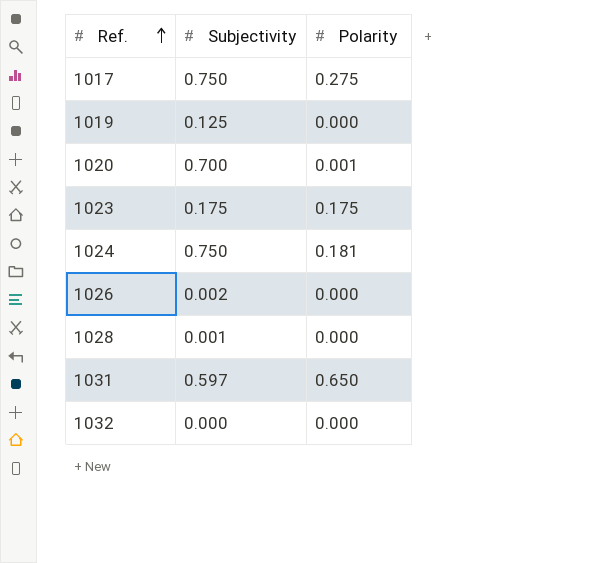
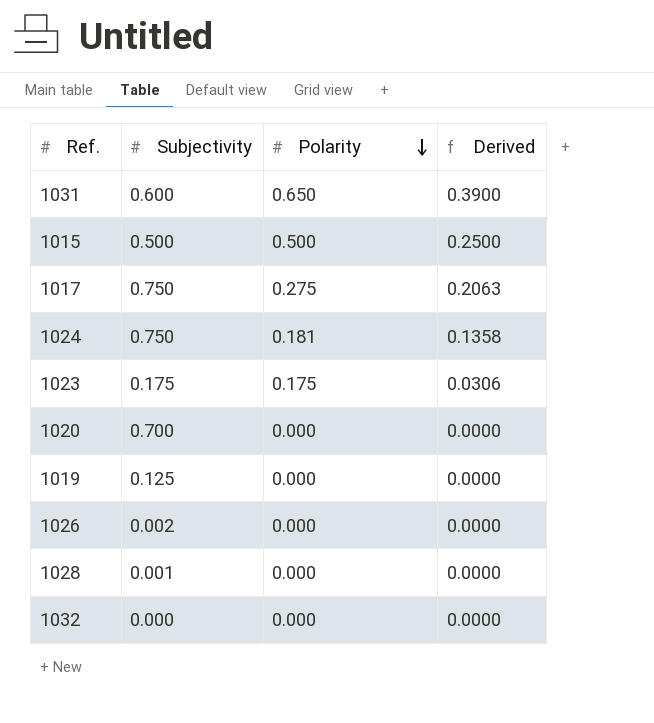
row order: Ref. ascending -> Polarity descending
column Derived | formula: none -> [Subjectivity] * [Polarity]
1031 | Subjectivity: 0.597 -> 0.600
row 1015: none -> 0.500 | 0.500 | 0.2500
1020 | Polarity: 0.001 -> 0.000

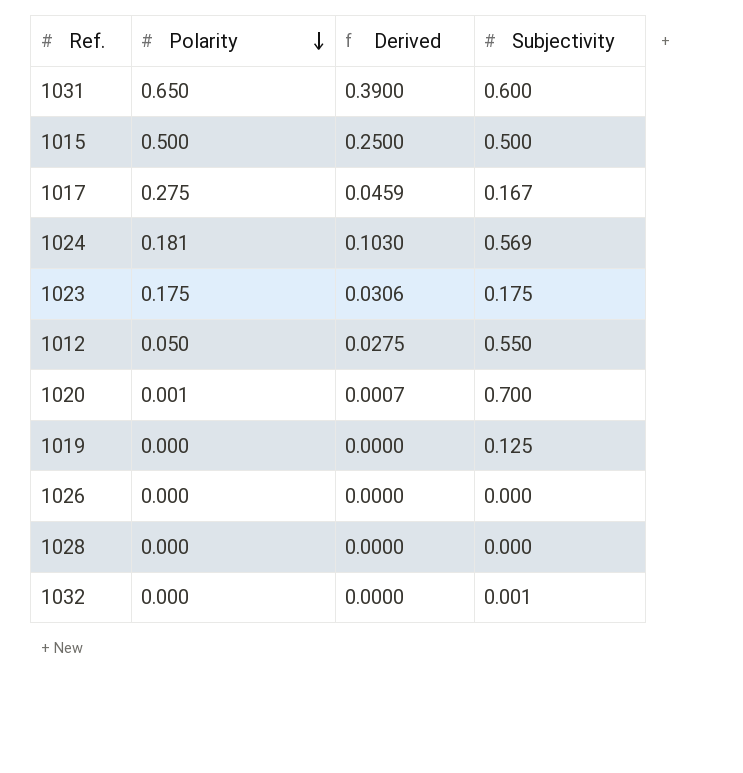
column Subjectivity | position: 2 -> 4
1017 | Derived: 0.2063 -> 0.0459
1017 | Subjectivity: 0.750 -> 0.167
1024 | Derived: 0.1358 -> 0.1030
1024 | Subjectivity: 0.750 -> 0.569
row 1012: none -> 0.050 | 0.0275 | 0.550
1020 | Polarity: 0.000 -> 0.001
1020 | Derived: 0.0000 -> 0.0007
1026 | Subjectivity: 0.002 -> 0.000
1028 | Subjectivity: 0.001 -> 0.000
1032 | Subjectivity: 0.000 -> 0.001

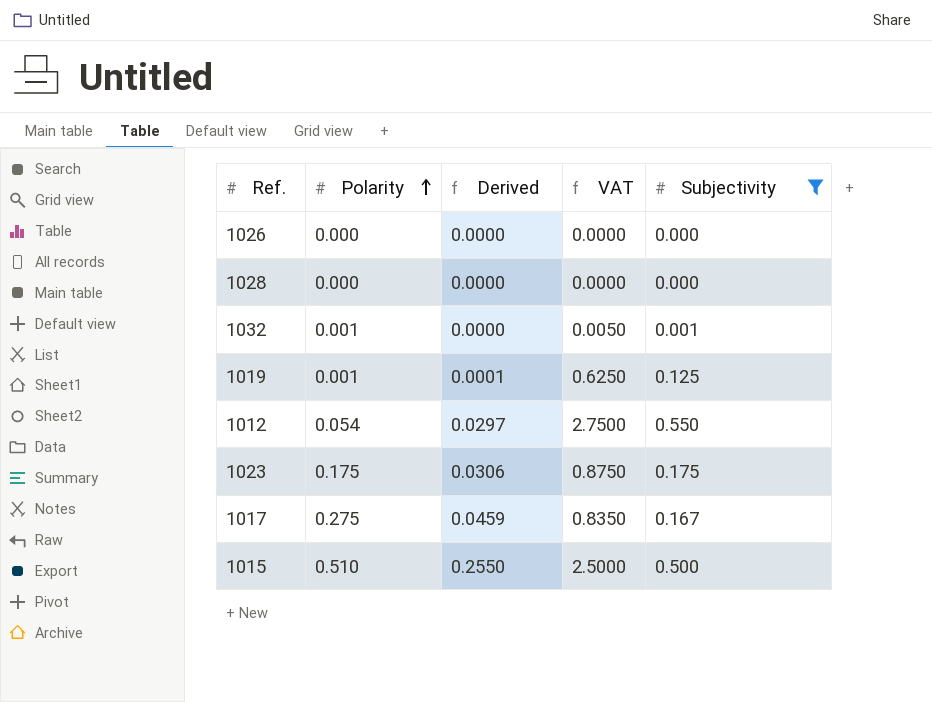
filter: none -> Subjectivity <= 0.550
row order: Polarity descending -> Polarity ascending
column VAT | formula: none -> [Subjectivity] * 5
1032 | Polarity: 0.000 -> 0.001
1019 | Polarity: 0.000 -> 0.001
1019 | Derived: 0.0000 -> 0.0001
1012 | Polarity: 0.050 -> 0.054
1012 | Derived: 0.0275 -> 0.0297
1015 | Polarity: 0.500 -> 0.510
1015 | Derived: 0.2500 -> 0.2550

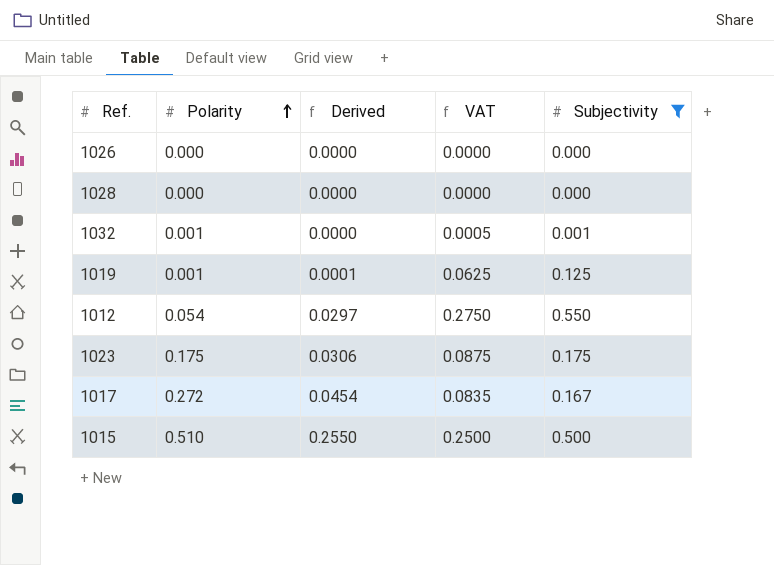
column VAT | formula: [Subjectivity] * 5 -> [Subjectivity] * 0.5
1017 | Polarity: 0.275 -> 0.272
1017 | Derived: 0.0459 -> 0.0454

